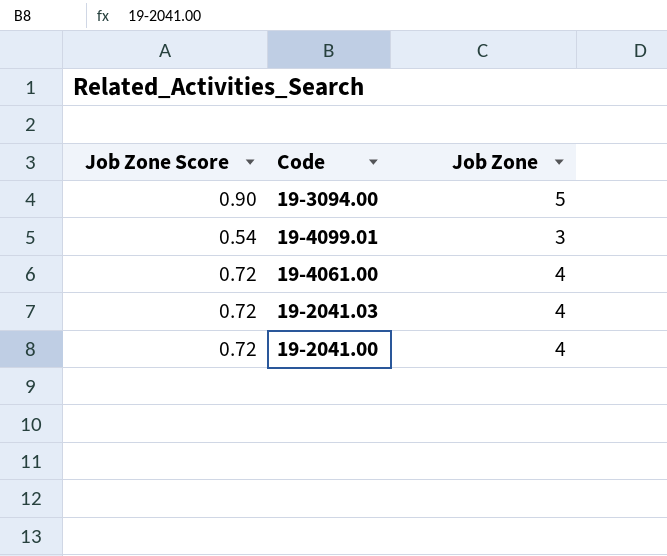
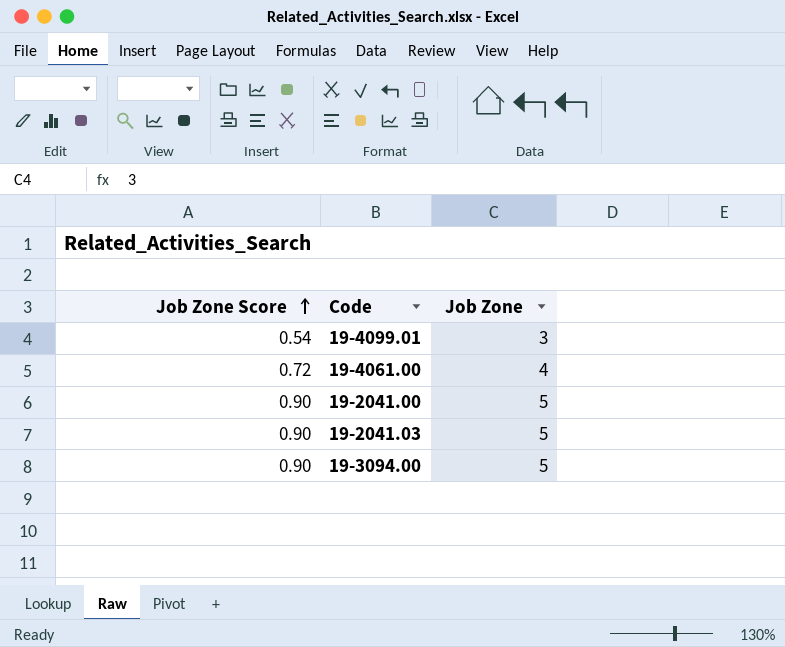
row order: none -> Job Zone Score ascending
19-2041.00 | Job Zone Score: 0.72 -> 0.90
19-2041.00 | Job Zone: 4 -> 5
19-2041.03 | Job Zone Score: 0.72 -> 0.90
19-2041.03 | Job Zone: 4 -> 5

